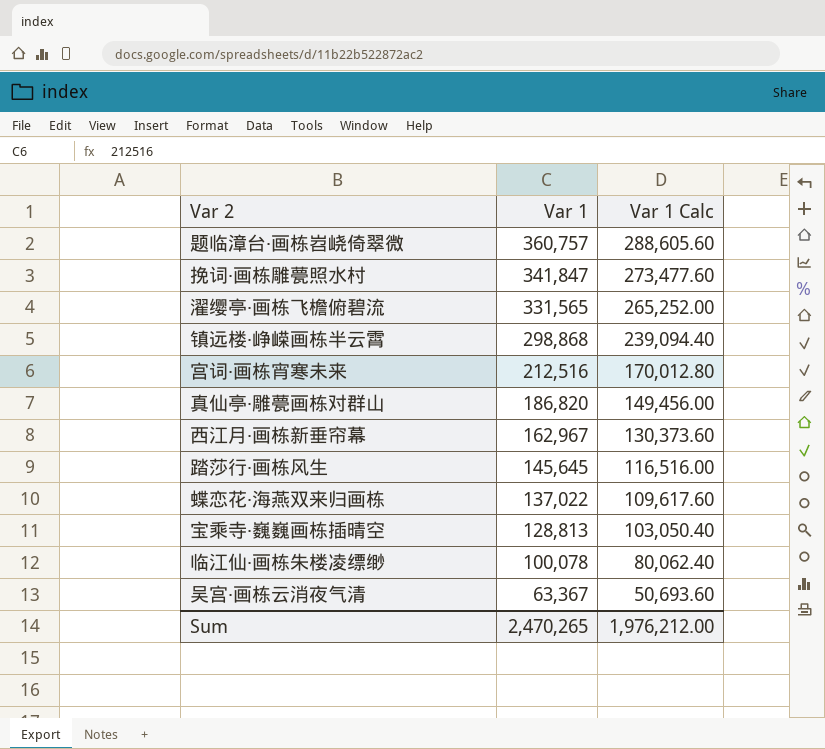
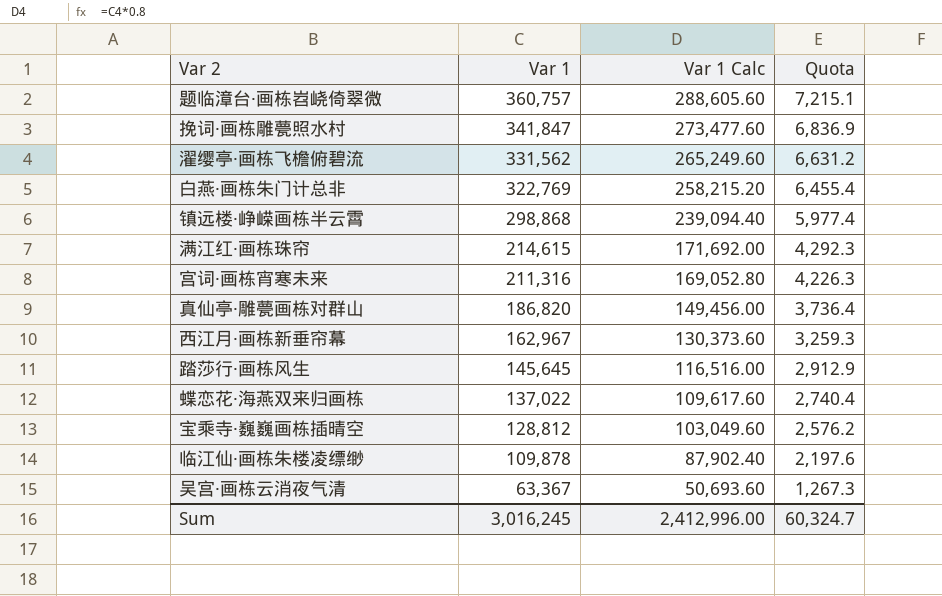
column Quota | formula: none -> [Var 1] * 0.02
濯缨亭·画栋飞檐俯碧流 | Var 1: 331,565 -> 331,562
濯缨亭·画栋飞檐俯碧流 | Var 1 Calc: 265,252.00 -> 265,249.60
row 白燕·画栋朱门计总非: none -> 322,769 | 258,215.20 | 6,455.4
row 满江红·画栋珠帘: none -> 214,615 | 171,692.00 | 4,292.3
宫词·画栋宵寒未来 | Var 1: 212,516 -> 211,316
宫词·画栋宵寒未来 | Var 1 Calc: 170,012.80 -> 169,052.80
宝乘寺·巍巍画栋插晴空 | Var 1: 128,813 -> 128,812
宝乘寺·巍巍画栋插晴空 | Var 1 Calc: 103,050.40 -> 103,049.60
临江仙·画栋朱楼凌缥缈 | Var 1: 100,078 -> 109,878
临江仙·画栋朱楼凌缥缈 | Var 1 Calc: 80,062.40 -> 87,902.40
Sum | Var 1: 2,470,265 -> 3,016,245
Sum | Var 1 Calc: 1,976,212.00 -> 2,412,996.00

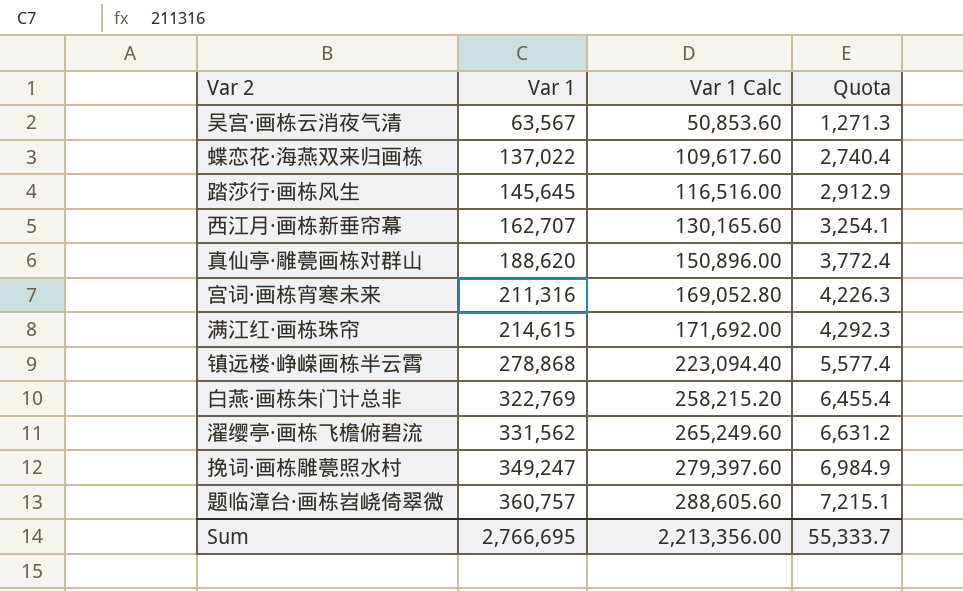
row order: Var 1 descending -> Var 1 ascending
row 宝乘寺·巍巍画栋插晴空: 128,812 | 103,049.60 | 2,576.2 -> none
row 临江仙·画栋朱楼凌缥缈: 109,878 | 87,902.40 | 2,197.6 -> none
吴宫·画栋云消夜气清 | Var 1: 63,367 -> 63,567
吴宫·画栋云消夜气清 | Var 1 Calc: 50,693.60 -> 50,853.60
吴宫·画栋云消夜气清 | Quota: 1,267.3 -> 1,271.3
西江月·画栋新垂帘幕 | Var 1: 162,967 -> 162,707
西江月·画栋新垂帘幕 | Var 1 Calc: 130,373.60 -> 130,165.60
西江月·画栋新垂帘幕 | Quota: 3,259.3 -> 3,254.1
真仙亭·雕甍画栋对群山 | Var 1: 186,820 -> 188,620
真仙亭·雕甍画栋对群山 | Var 1 Calc: 149,456.00 -> 150,896.00
真仙亭·雕甍画栋对群山 | Quota: 3,736.4 -> 3,772.4
镇远楼·峥嵘画栋半云霄 | Var 1: 298,868 -> 278,868
镇远楼·峥嵘画栋半云霄 | Var 1 Calc: 239,094.40 -> 223,094.40
镇远楼·峥嵘画栋半云霄 | Quota: 5,977.4 -> 5,577.4
挽词·画栋雕甍照水村 | Var 1: 341,847 -> 349,247
挽词·画栋雕甍照水村 | Var 1 Calc: 273,477.60 -> 279,397.60
挽词·画栋雕甍照水村 | Quota: 6,836.9 -> 6,984.9
Sum | Var 1: 3,016,245 -> 2,766,695
Sum | Var 1 Calc: 2,412,996.00 -> 2,213,356.00
Sum | Quota: 60,324.7 -> 55,333.7

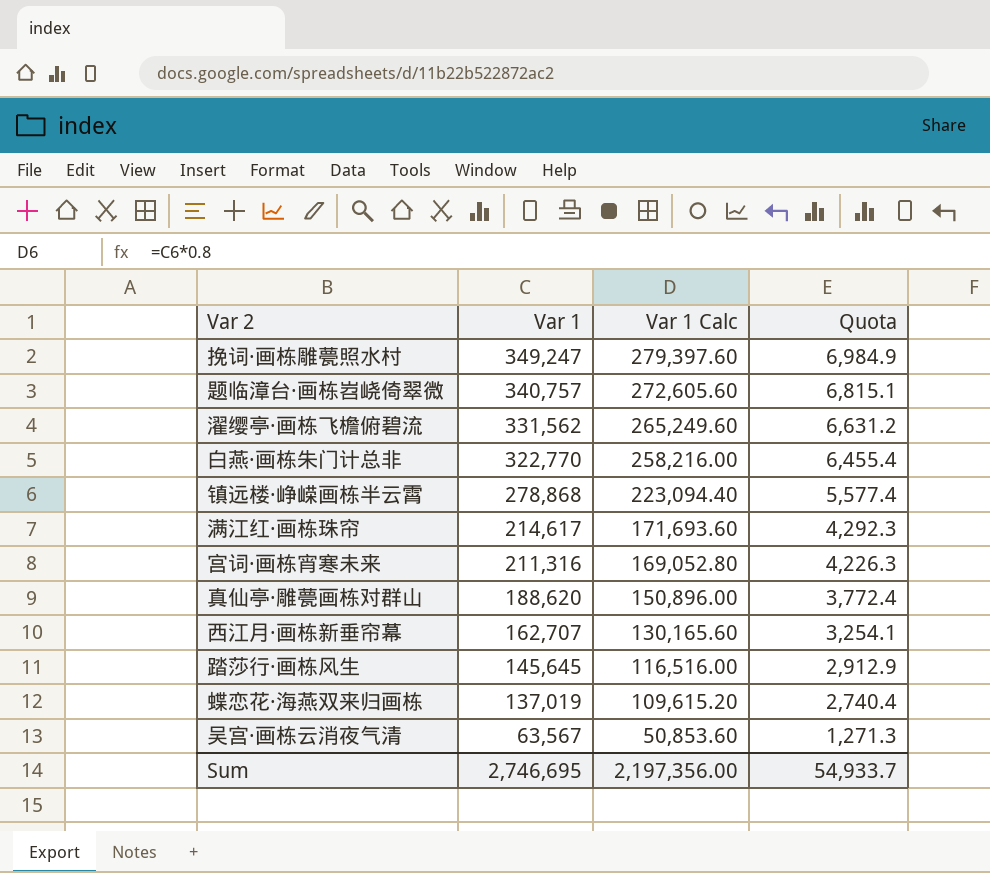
row order: Var 1 ascending -> Var 1 descending
题临漳台·画栋岧峣倚翠微 | Var 1: 360,757 -> 340,757
题临漳台·画栋岧峣倚翠微 | Var 1 Calc: 288,605.60 -> 272,605.60
题临漳台·画栋岧峣倚翠微 | Quota: 7,215.1 -> 6,815.1
白燕·画栋朱门计总非 | Var 1: 322,769 -> 322,770
白燕·画栋朱门计总非 | Var 1 Calc: 258,215.20 -> 258,216.00
满江红·画栋珠帘 | Var 1: 214,615 -> 214,617
满江红·画栋珠帘 | Var 1 Calc: 171,692.00 -> 171,693.60
蝶恋花·海燕双来归画栋 | Var 1: 137,022 -> 137,019
蝶恋花·海燕双来归画栋 | Var 1 Calc: 109,617.60 -> 109,615.20
Sum | Var 1: 2,766,695 -> 2,746,695
Sum | Var 1 Calc: 2,213,356.00 -> 2,197,356.00
Sum | Quota: 55,333.7 -> 54,933.7

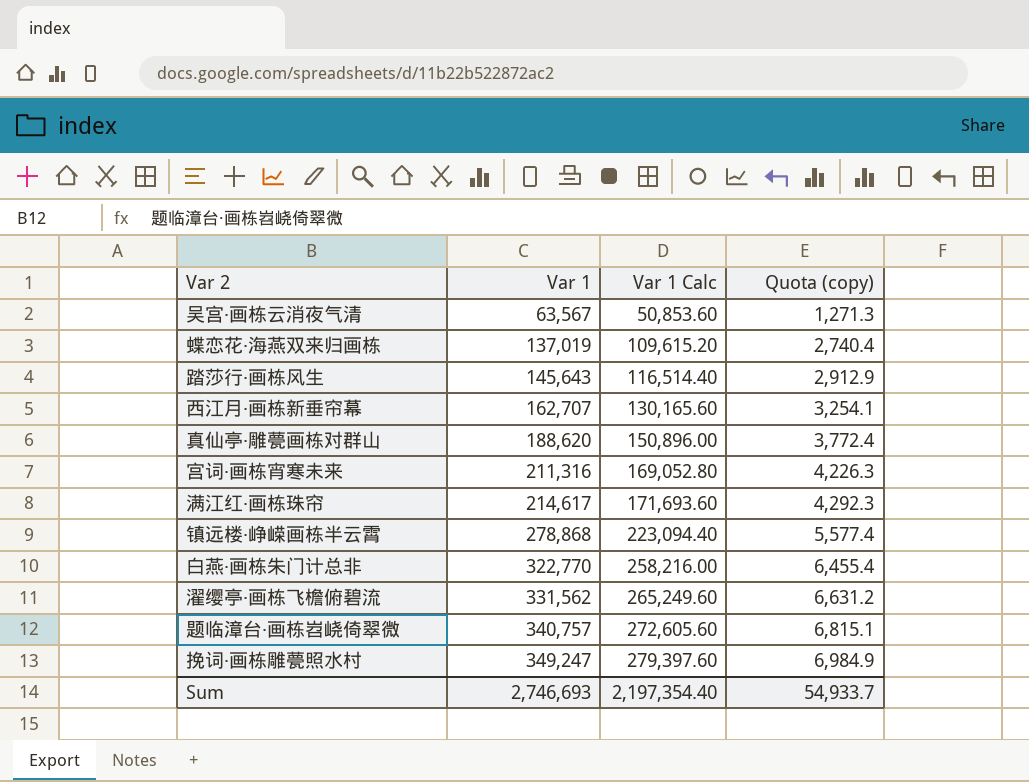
row order: Var 1 descending -> Var 1 ascending
column name: Quota -> Quota (copy)
踏莎行·画栋风生 | Var 1: 145,645 -> 145,643
踏莎行·画栋风生 | Var 1 Calc: 116,516.00 -> 116,514.40
Sum | Var 1: 2,746,695 -> 2,746,693
Sum | Var 1 Calc: 2,197,356.00 -> 2,197,354.40

